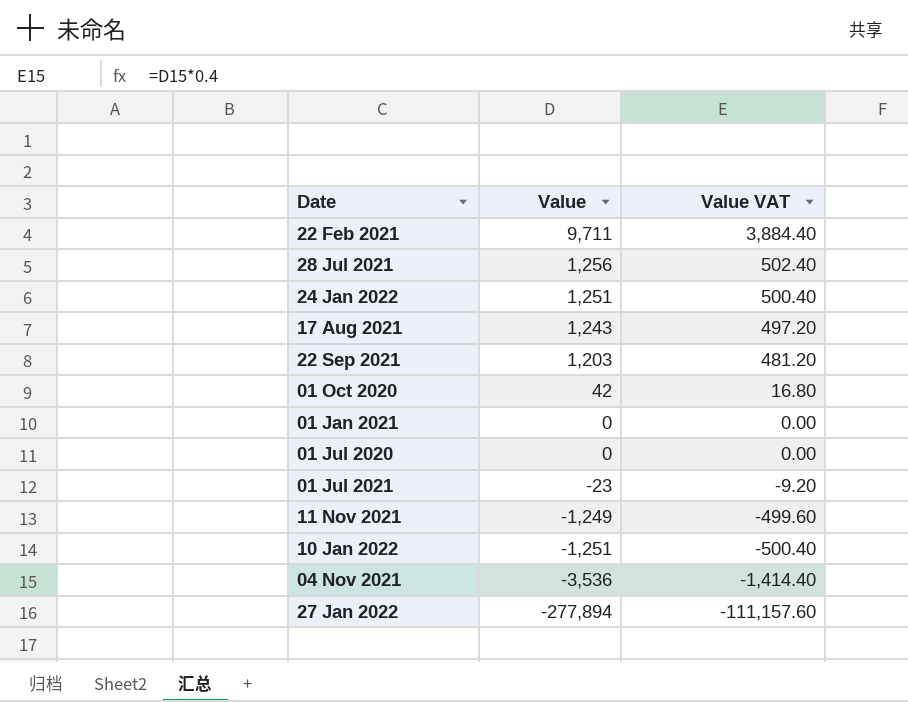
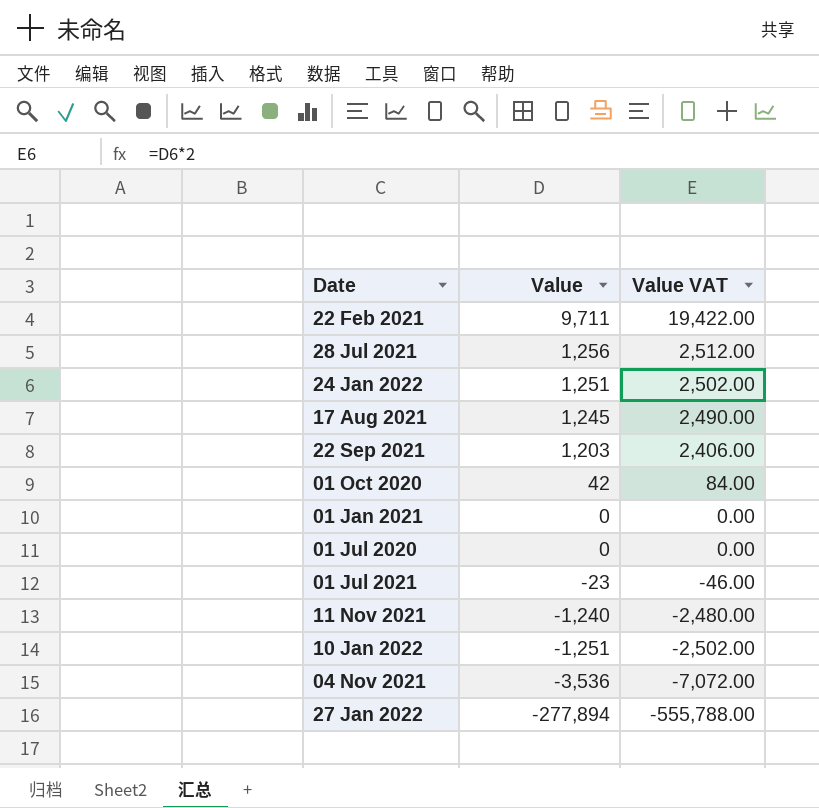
column Value VAT | formula: [Value] * 0.4 -> [Value] * 2
17 Aug 2021 | Value: 1,243 -> 1,245
11 Nov 2021 | Value: -1,249 -> -1,240

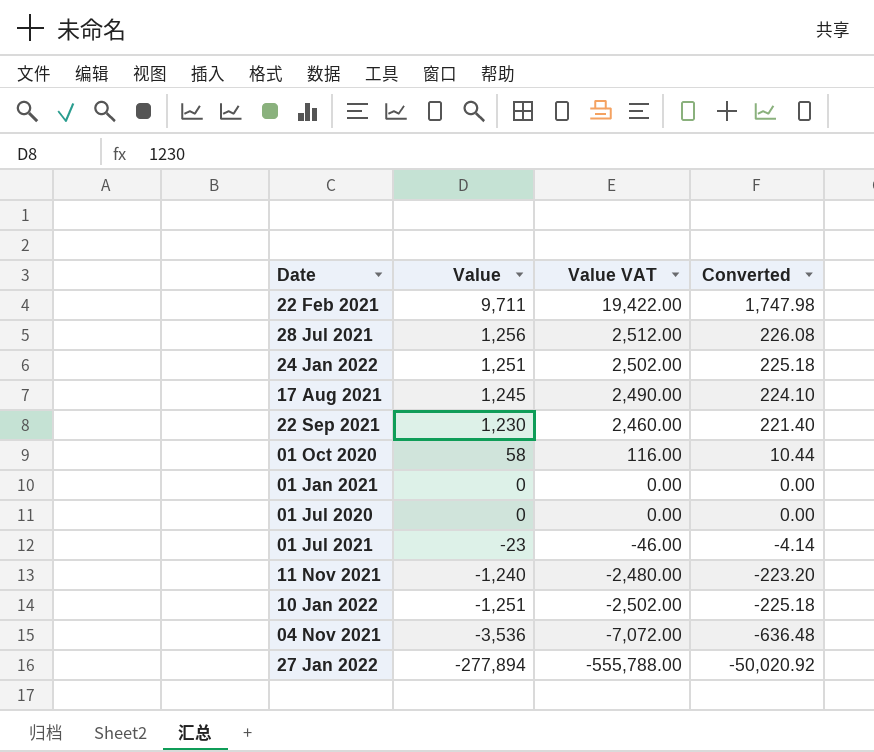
column Converted | formula: none -> [Value] * 0.18
22 Sep 2021 | Value: 1,203 -> 1,230
22 Sep 2021 | Value VAT: 2,406.00 -> 2,460.00
01 Oct 2020 | Value: 42 -> 58
01 Oct 2020 | Value VAT: 84.00 -> 116.00

